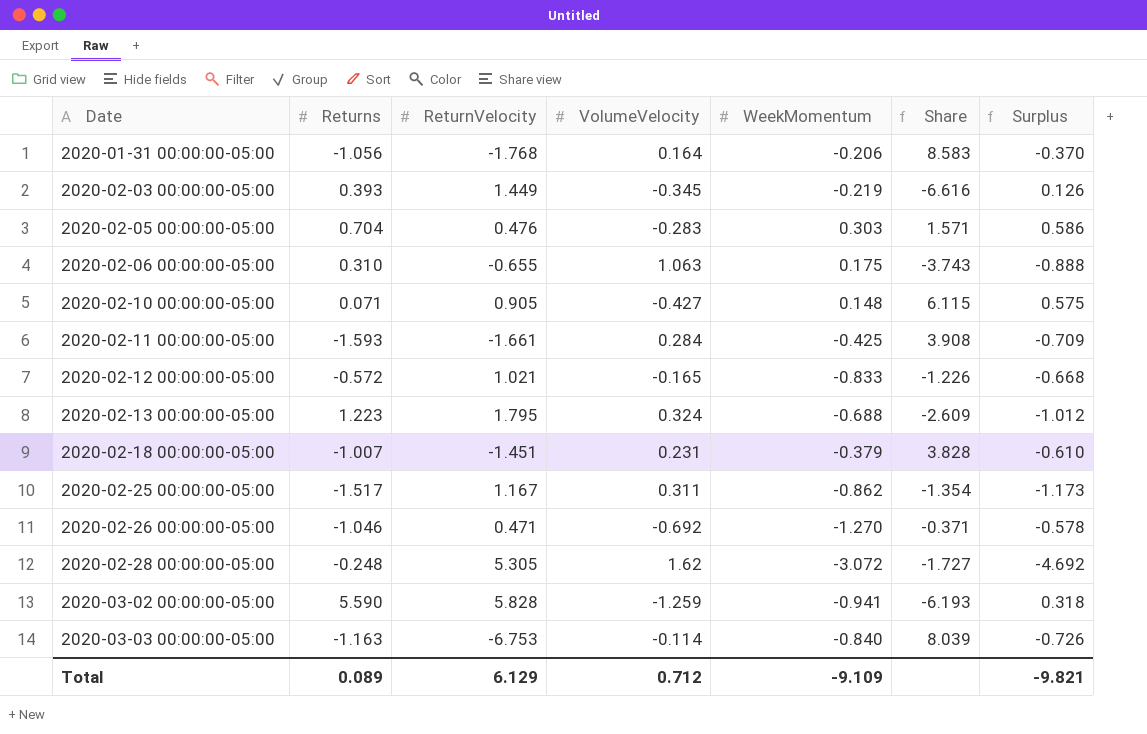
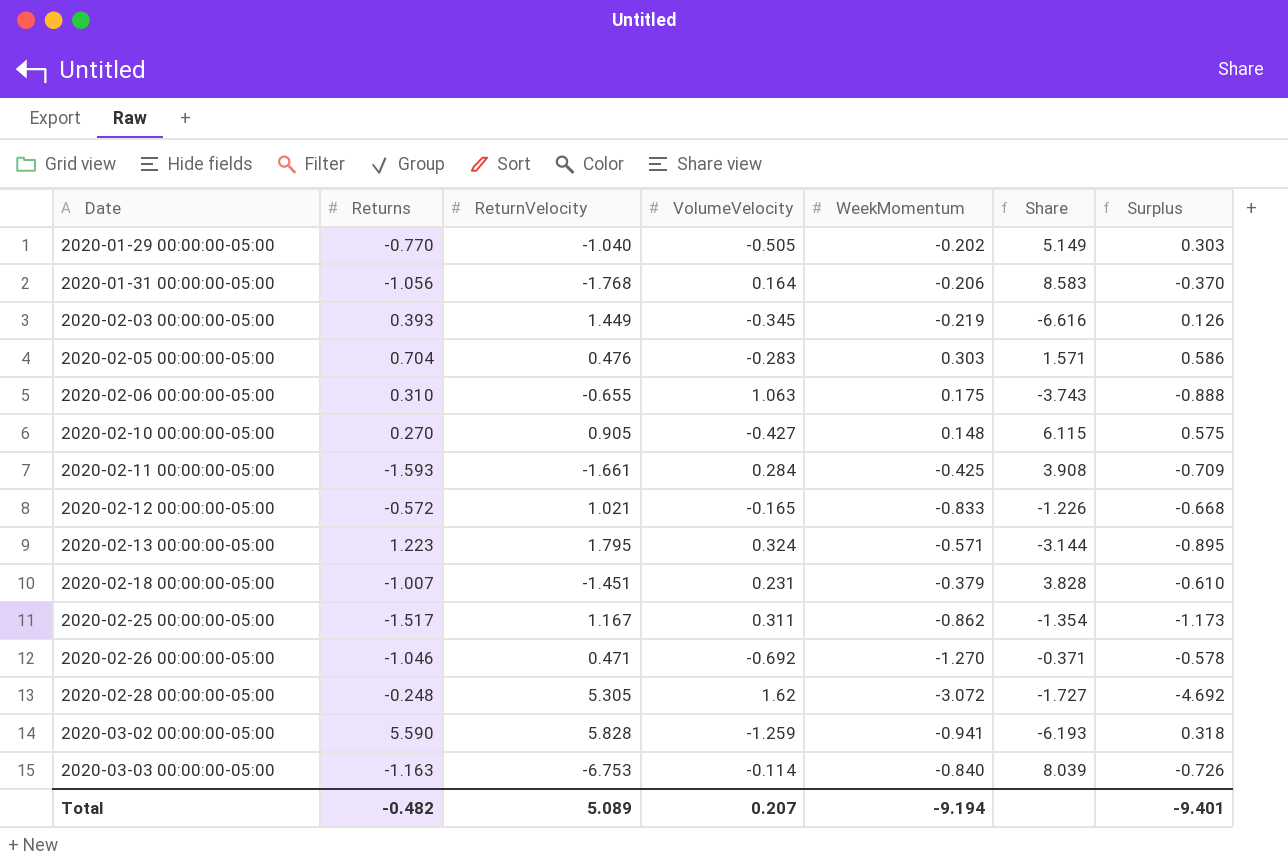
row 2020-01-29 00:00:00-05:00: none -> -0.770 | -1.040 | -0.505 | -0.202 | 5.149 | 0.303
2020-02-10 00:00:00-05:00 | Returns: 0.071 -> 0.270
2020-02-13 00:00:00-05:00 | WeekMomentum: -0.688 -> -0.571
2020-02-13 00:00:00-05:00 | Share: -2.609 -> -3.144
2020-02-13 00:00:00-05:00 | Surplus: -1.012 -> -0.895
Total | Returns: 0.089 -> -0.482
Total | ReturnVelocity: 6.129 -> 5.089
Total | VolumeVelocity: 0.712 -> 0.207
Total | WeekMomentum: -9.109 -> -9.194
Total | Surplus: -9.821 -> -9.401

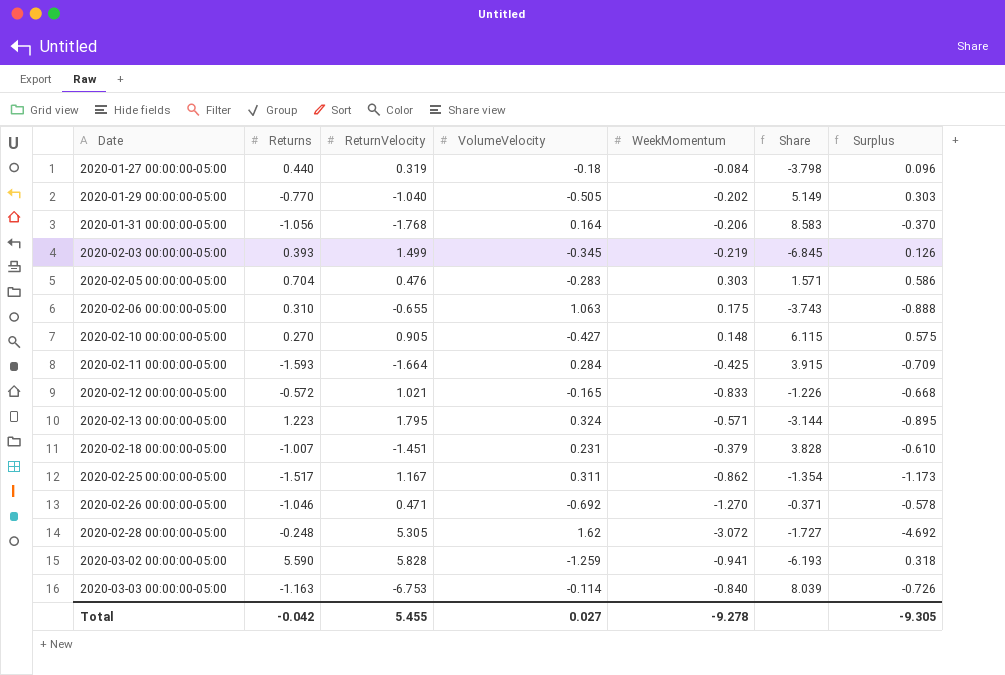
row 2020-01-27 00:00:00-05:00: none -> 0.440 | 0.319 | -0.18 | -0.084 | -3.798 | 0.096
2020-02-03 00:00:00-05:00 | ReturnVelocity: 1.449 -> 1.499
2020-02-03 00:00:00-05:00 | Share: -6.616 -> -6.845
2020-02-11 00:00:00-05:00 | ReturnVelocity: -1.661 -> -1.664
2020-02-11 00:00:00-05:00 | Share: 3.908 -> 3.915
Total | Returns: -0.482 -> -0.042
Total | ReturnVelocity: 5.089 -> 5.455
Total | VolumeVelocity: 0.207 -> 0.027
Total | WeekMomentum: -9.194 -> -9.278
Total | Surplus: -9.401 -> -9.305

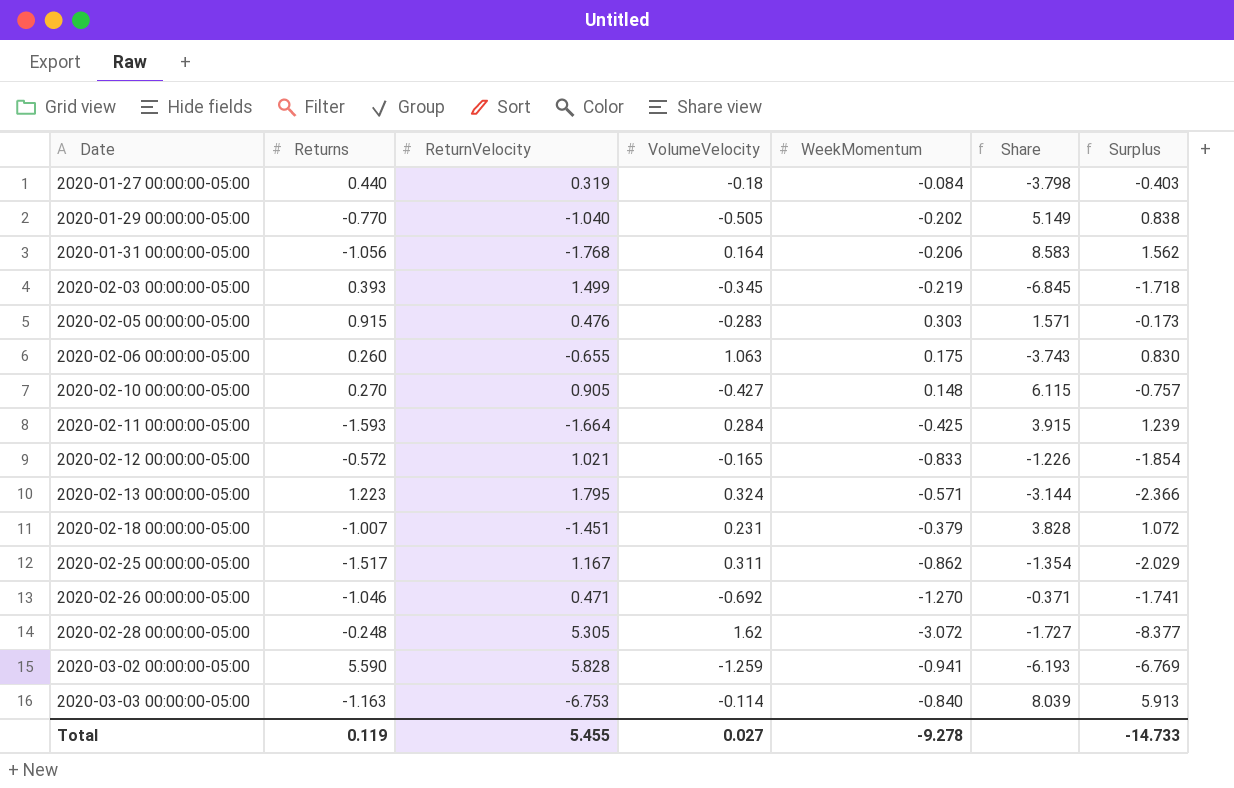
column Surplus | formula: [WeekMomentum] - [VolumeVelocity] -> [WeekMomentum] - [ReturnVelocity]
2020-02-05 00:00:00-05:00 | Returns: 0.704 -> 0.915
2020-02-06 00:00:00-05:00 | Returns: 0.310 -> 0.260
Total | Returns: -0.042 -> 0.119
Total | Surplus: -9.305 -> -14.733

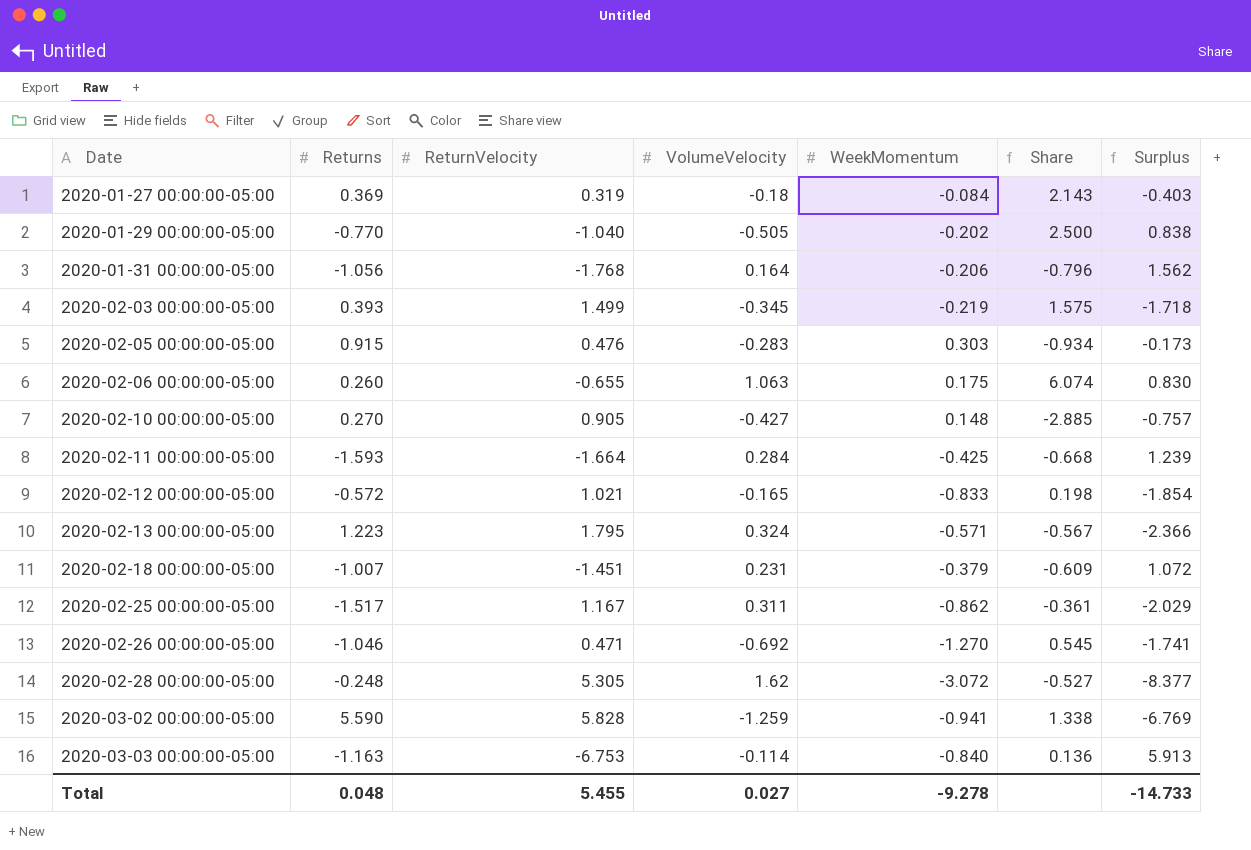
column Share | formula: [ReturnVelocity] / [WeekMomentum] -> [VolumeVelocity] / [WeekMomentum]
2020-01-27 00:00:00-05:00 | Returns: 0.440 -> 0.369
Total | Returns: 0.119 -> 0.048

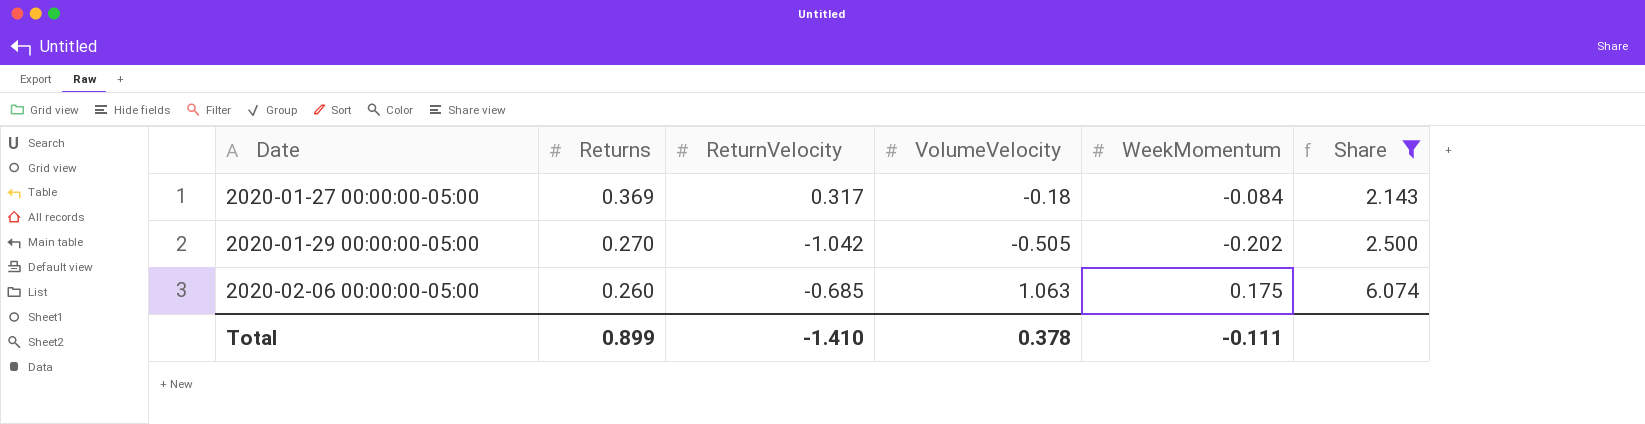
filter: none -> Share >= 2.143
column Surplus | formula: [WeekMomentum] - [ReturnVelocity] -> none
2020-01-27 00:00:00-05:00 | ReturnVelocity: 0.319 -> 0.317
2020-01-29 00:00:00-05:00 | Returns: -0.770 -> 0.270
2020-01-29 00:00:00-05:00 | ReturnVelocity: -1.040 -> -1.042
2020-02-06 00:00:00-05:00 | ReturnVelocity: -0.655 -> -0.685
Total | Returns: 0.048 -> 0.899
Total | ReturnVelocity: 5.455 -> -1.410
Total | VolumeVelocity: 0.027 -> 0.378
Total | WeekMomentum: -9.278 -> -0.111

